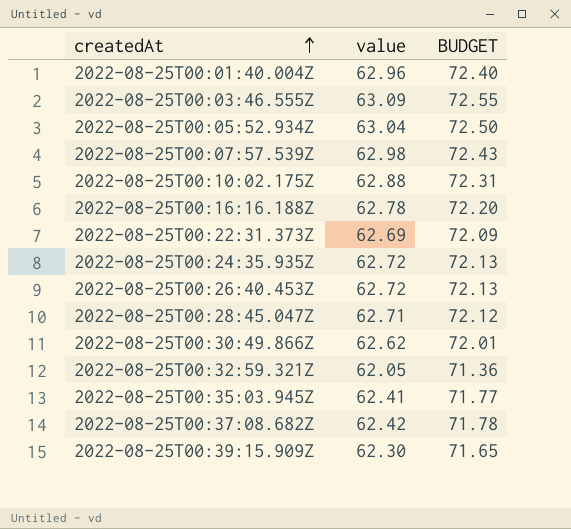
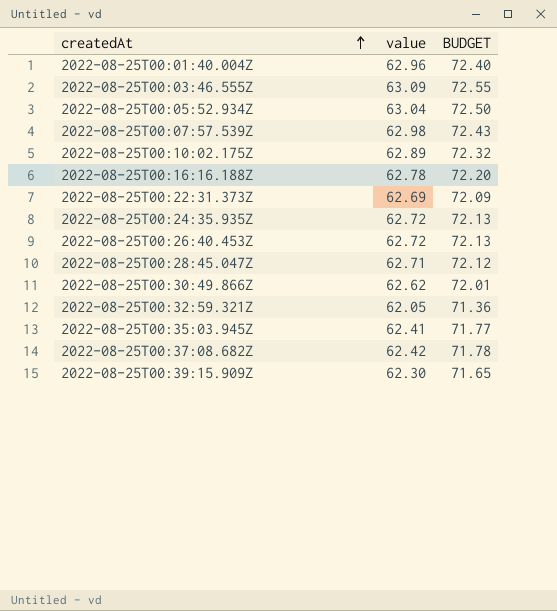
2022-08-25T00:10:02.175Z | value: 62.88 -> 62.89
2022-08-25T00:10:02.175Z | BUDGET: 72.31 -> 72.32

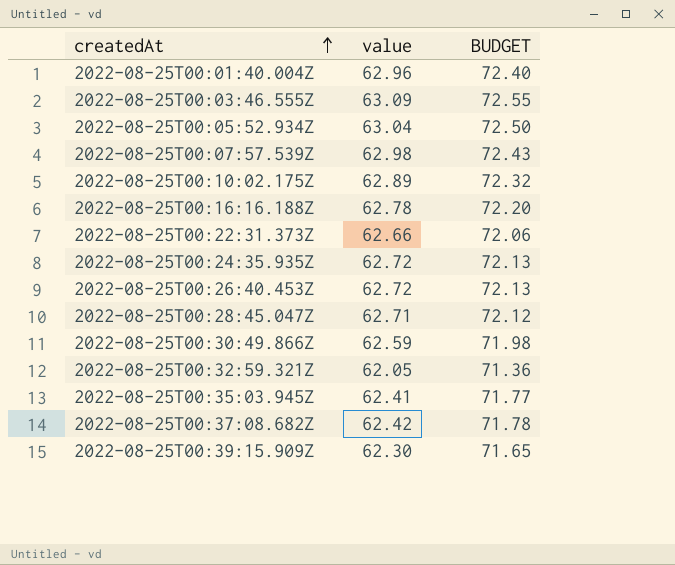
2022-08-25T00:22:31.373Z | value: 62.69 -> 62.66
2022-08-25T00:22:31.373Z | BUDGET: 72.09 -> 72.06
2022-08-25T00:30:49.866Z | value: 62.62 -> 62.59
2022-08-25T00:30:49.866Z | BUDGET: 72.01 -> 71.98

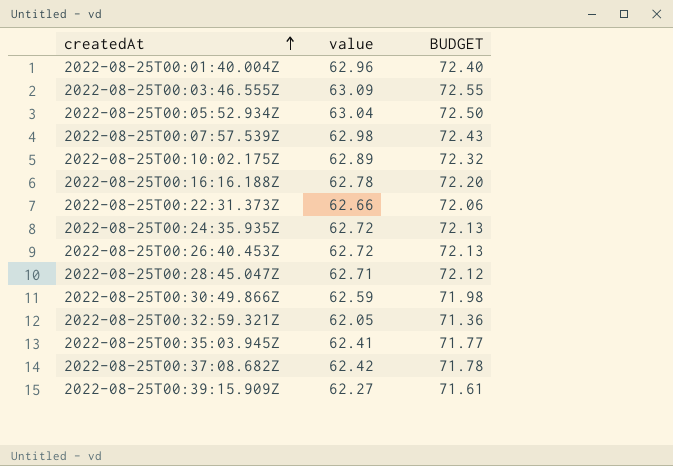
2022-08-25T00:39:15.909Z | value: 62.30 -> 62.27
2022-08-25T00:39:15.909Z | BUDGET: 71.65 -> 71.61

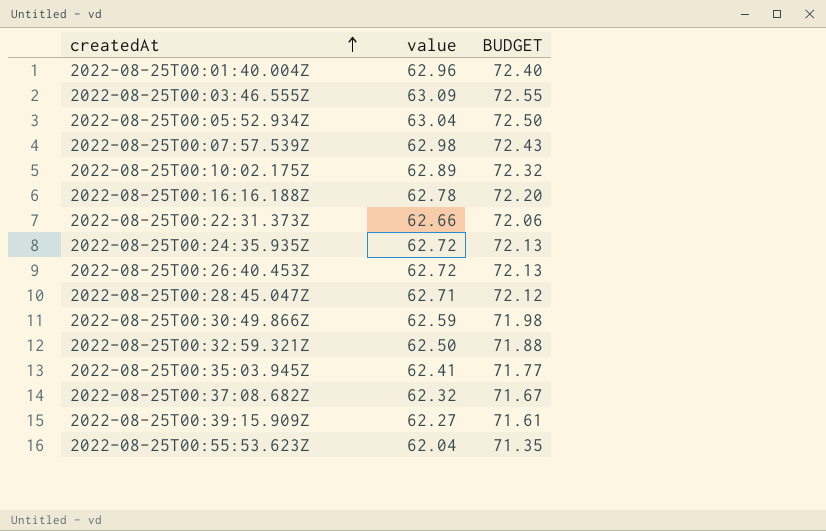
2022-08-25T00:32:59.321Z | value: 62.05 -> 62.50
2022-08-25T00:32:59.321Z | BUDGET: 71.36 -> 71.88
2022-08-25T00:37:08.682Z | value: 62.42 -> 62.32
2022-08-25T00:37:08.682Z | BUDGET: 71.78 -> 71.67
row 2022-08-25T00:55:53.623Z: none -> 62.04 | 71.35

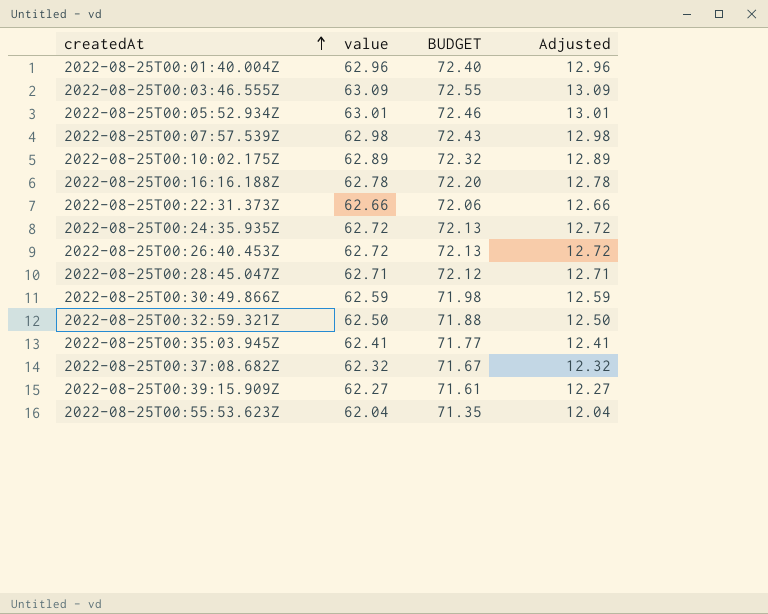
column Adjusted | formula: none -> [value] - 50
2022-08-25T00:05:52.934Z | value: 63.04 -> 63.01
2022-08-25T00:05:52.934Z | BUDGET: 72.50 -> 72.46

